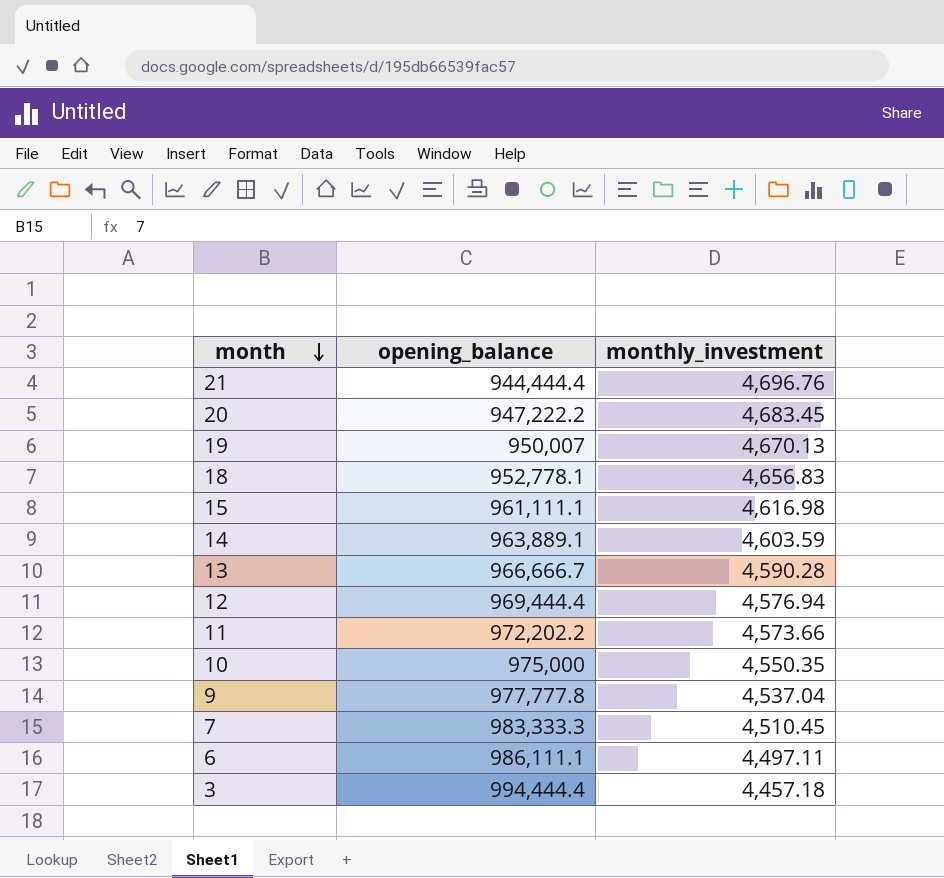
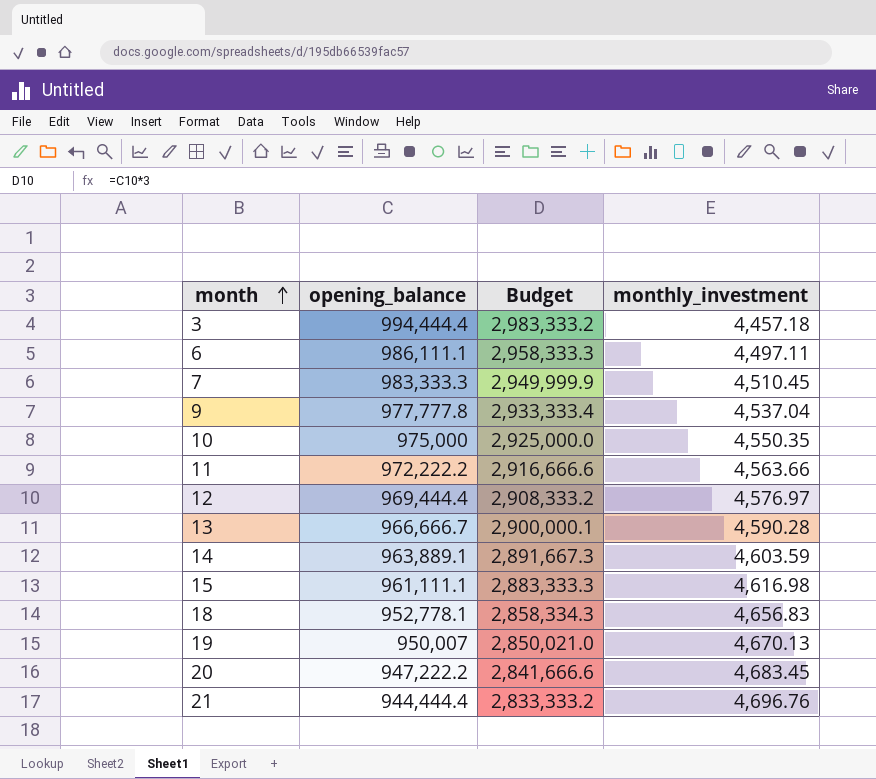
row order: month descending -> month ascending
column Budget | formula: none -> [opening_balance] * 3
11 | opening_balance: 972,202.2 -> 972,222.2
11 | monthly_investment: 4,573.66 -> 4,563.66
12 | monthly_investment: 4,576.94 -> 4,576.97

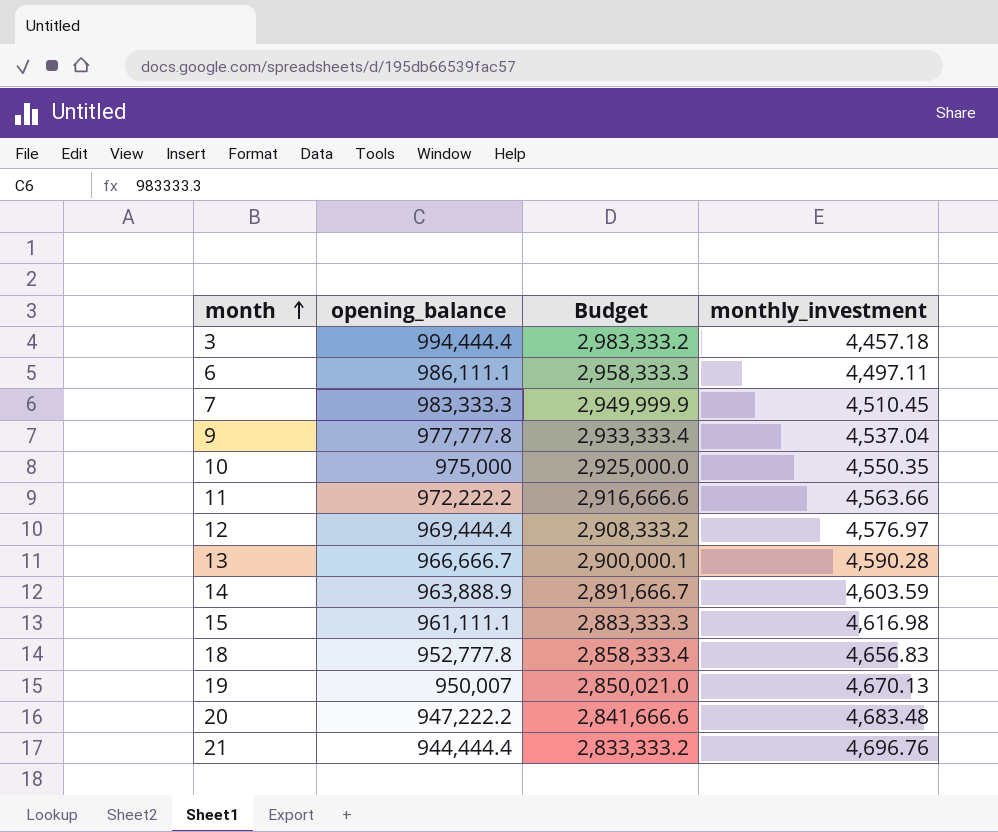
14 | opening_balance: 963,889.1 -> 963,888.9
14 | Budget: 2,891,667.3 -> 2,891,666.7
18 | opening_balance: 952,778.1 -> 952,777.8
18 | Budget: 2,858,334.3 -> 2,858,333.4
20 | monthly_investment: 4,683.45 -> 4,683.48

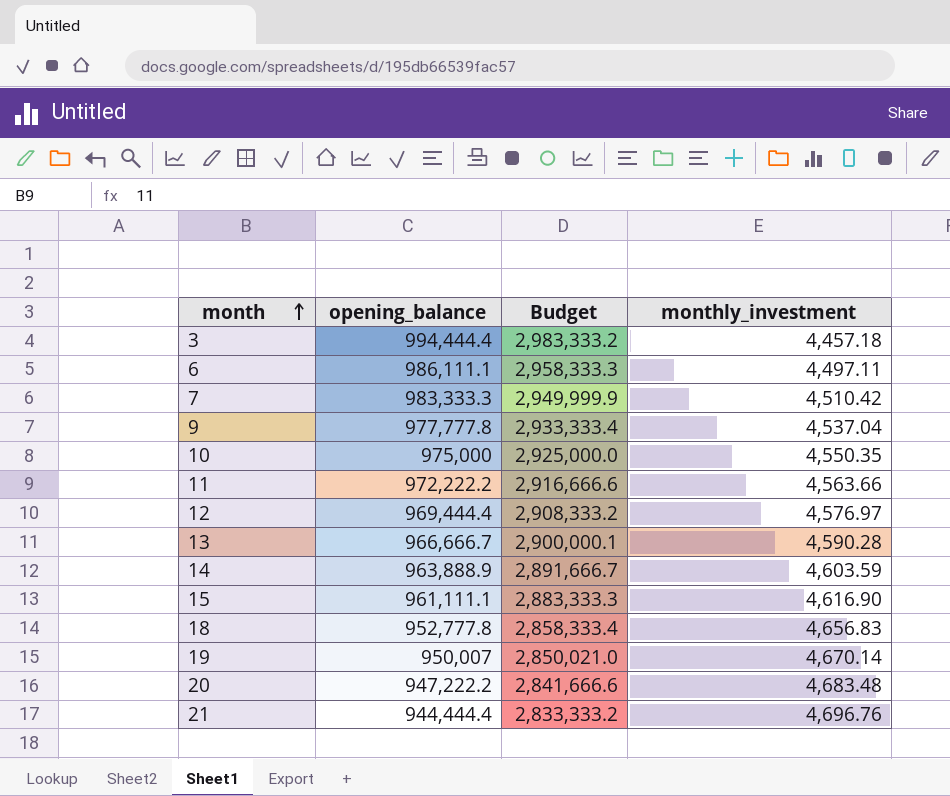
7 | monthly_investment: 4,510.45 -> 4,510.42
15 | monthly_investment: 4,616.98 -> 4,616.90
19 | monthly_investment: 4,670.13 -> 4,670.14

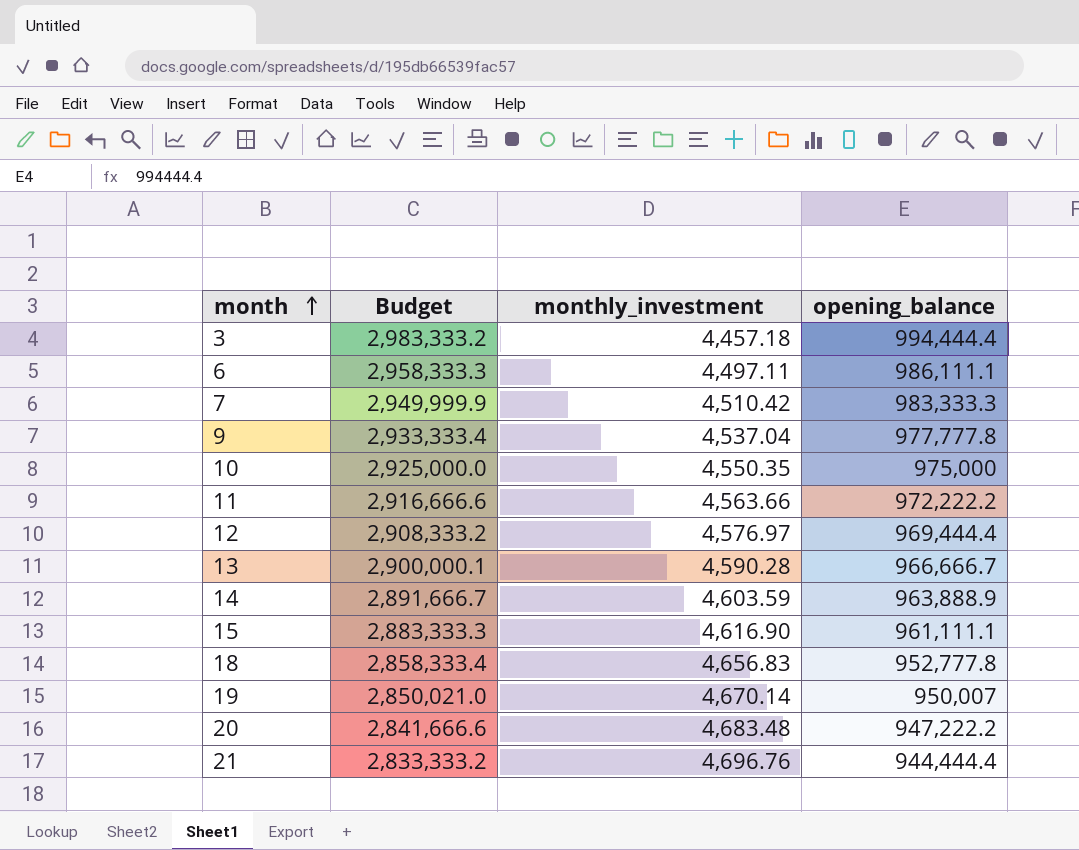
column opening_balance | position: 2 -> 4

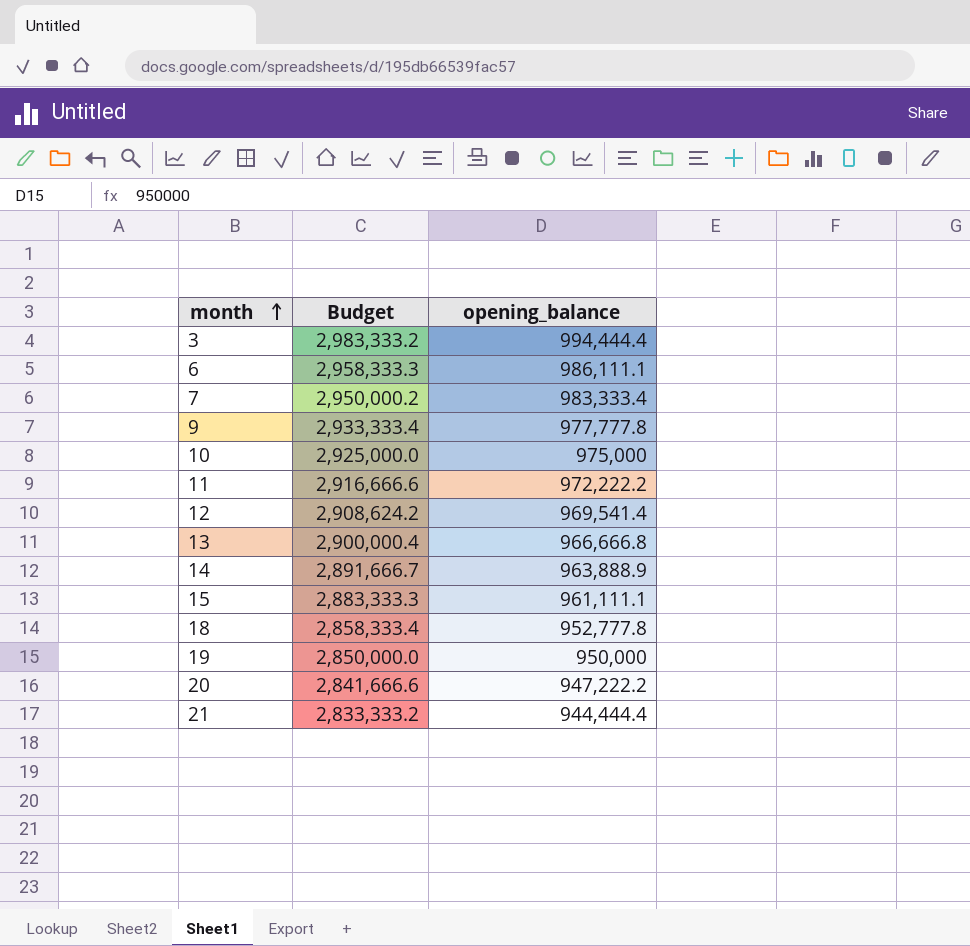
column monthly_investment | position: 3 -> none
7 | Budget: 2,949,999.9 -> 2,950,000.2
7 | opening_balance: 983,333.3 -> 983,333.4
12 | Budget: 2,908,333.2 -> 2,908,624.2
12 | opening_balance: 969,444.4 -> 969,541.4
13 | Budget: 2,900,000.1 -> 2,900,000.4
13 | opening_balance: 966,666.7 -> 966,666.8
19 | Budget: 2,850,021.0 -> 2,850,000.0
19 | opening_balance: 950,007 -> 950,000

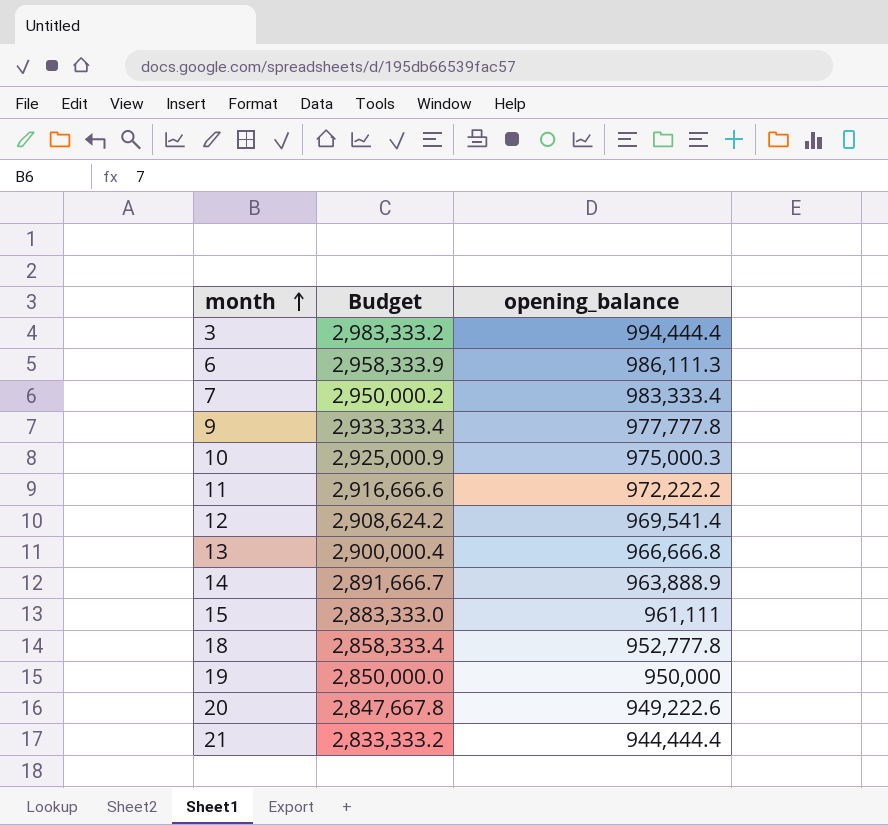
6 | Budget: 2,958,333.3 -> 2,958,333.9
6 | opening_balance: 986,111.1 -> 986,111.3
10 | Budget: 2,925,000.0 -> 2,925,000.9
10 | opening_balance: 975,000 -> 975,000.3
15 | Budget: 2,883,333.3 -> 2,883,333.0
15 | opening_balance: 961,111.1 -> 961,111
20 | Budget: 2,841,666.6 -> 2,847,667.8
20 | opening_balance: 947,222.2 -> 949,222.6

